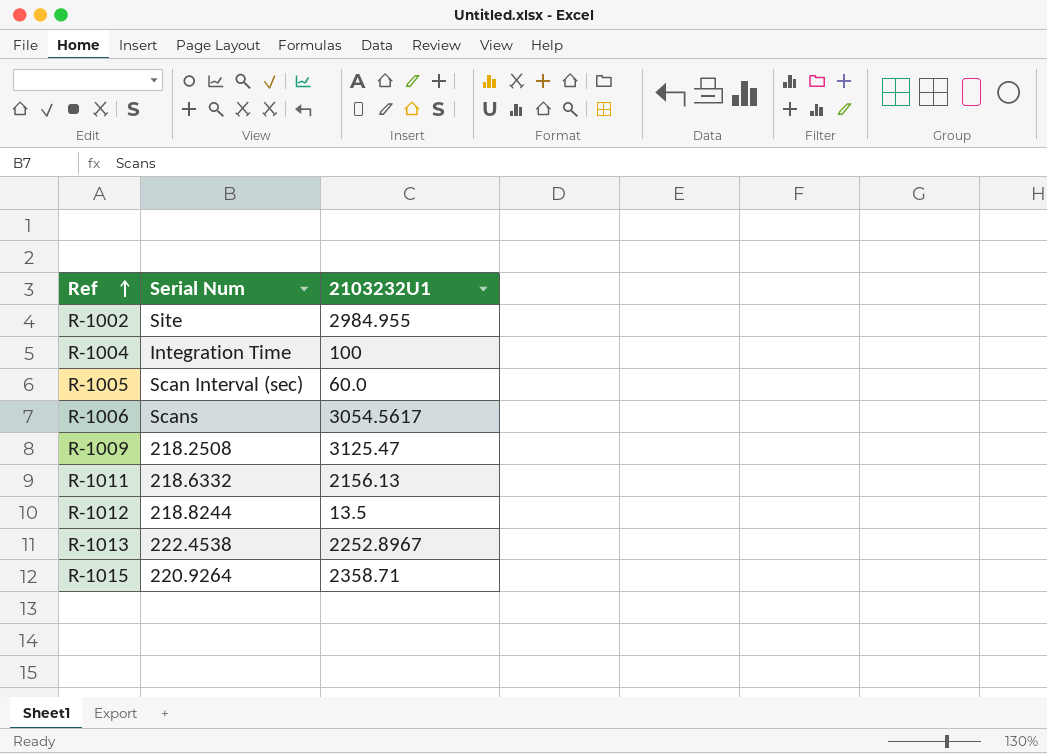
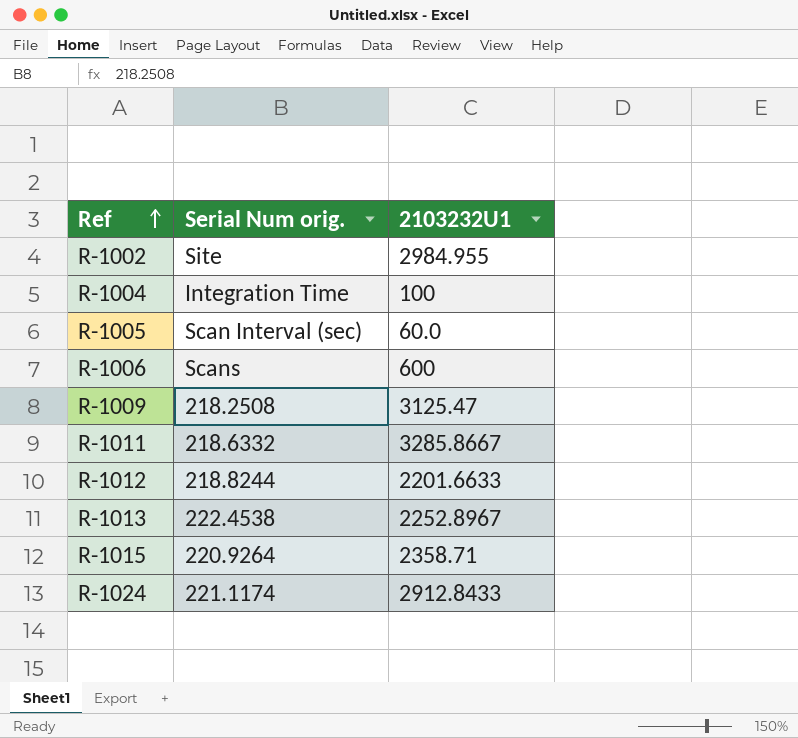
column name: Serial Num -> Serial Num orig.
R-1006 | 2103232U1: 3054.5617 -> 600
R-1011 | 2103232U1: 2156.13 -> 3285.8667
R-1012 | 2103232U1: 13.5 -> 2201.6633
row R-1024: none -> 221.1174 | 2912.8433

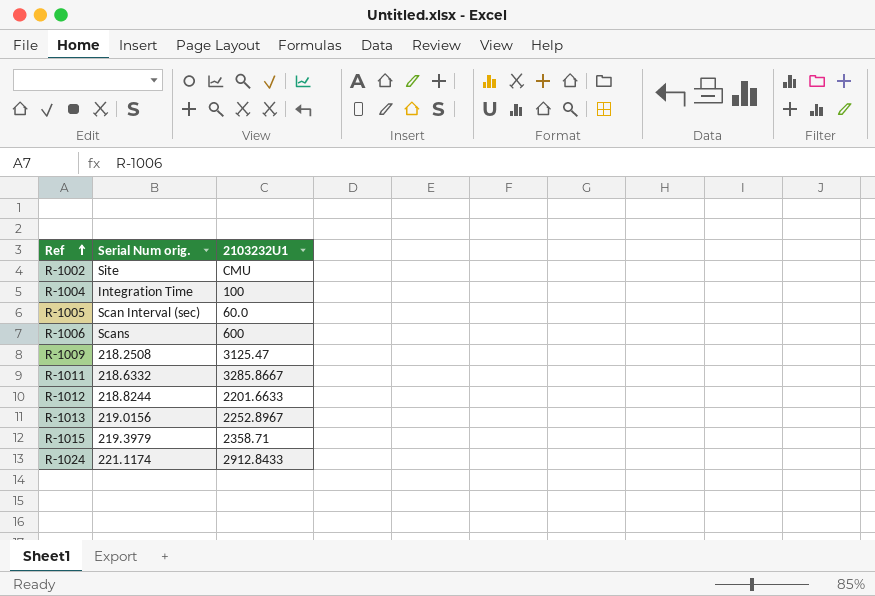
R-1002 | 2103232U1: 2984.955 -> CMU
R-1013 | Serial Num orig.: 222.4538 -> 219.0156
R-1015 | Serial Num orig.: 220.9264 -> 219.3979

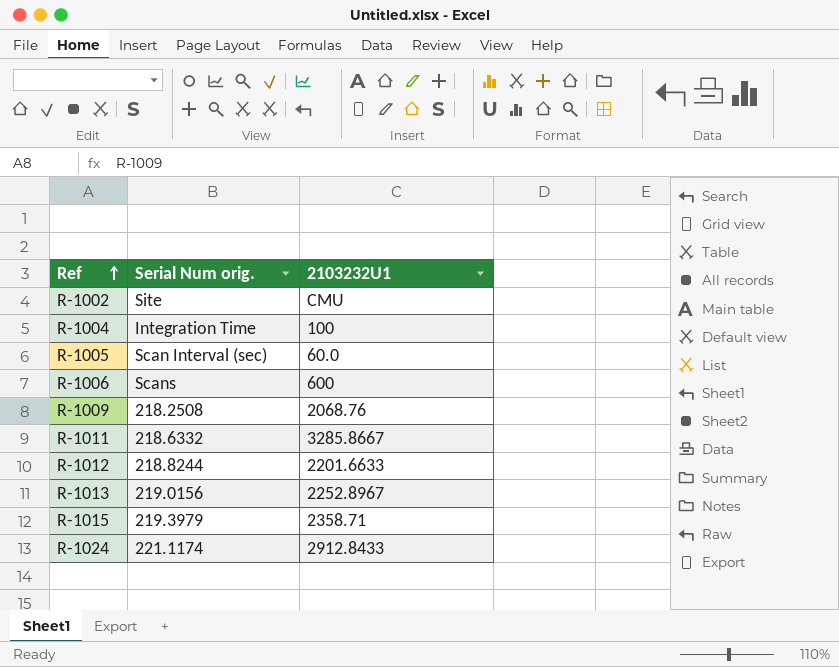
R-1009 | 2103232U1: 3125.47 -> 2068.76

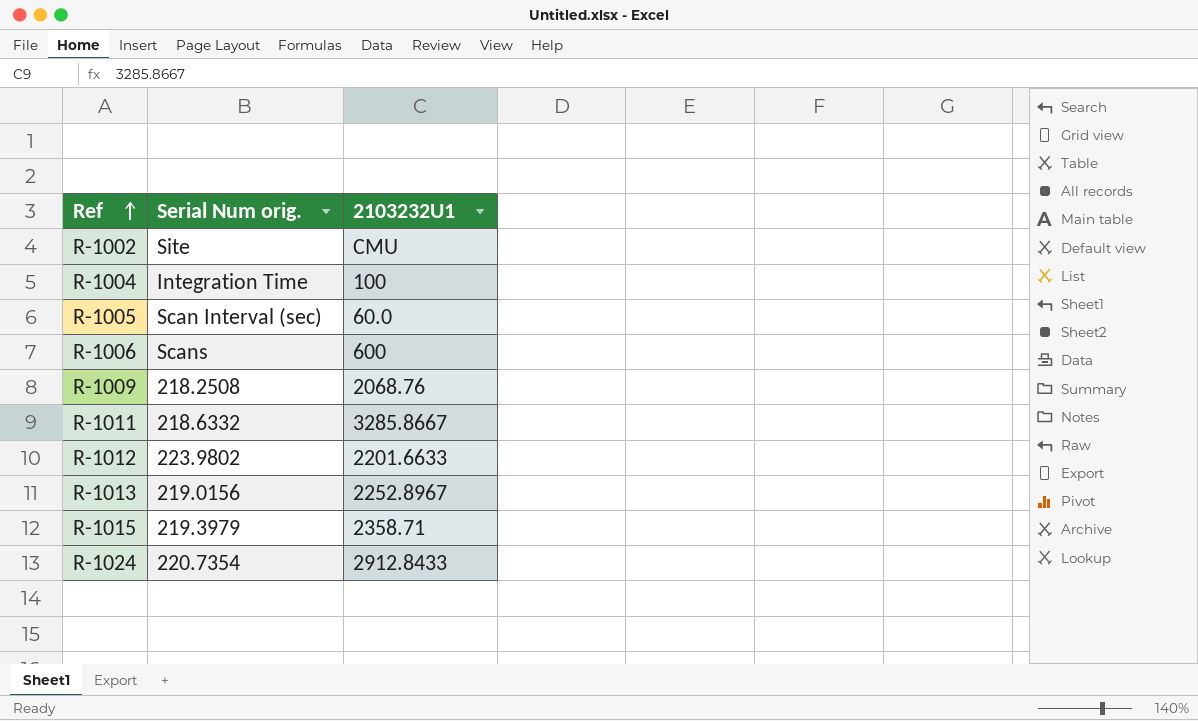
R-1012 | Serial Num orig.: 218.8244 -> 223.9802
R-1024 | Serial Num orig.: 221.1174 -> 220.7354

